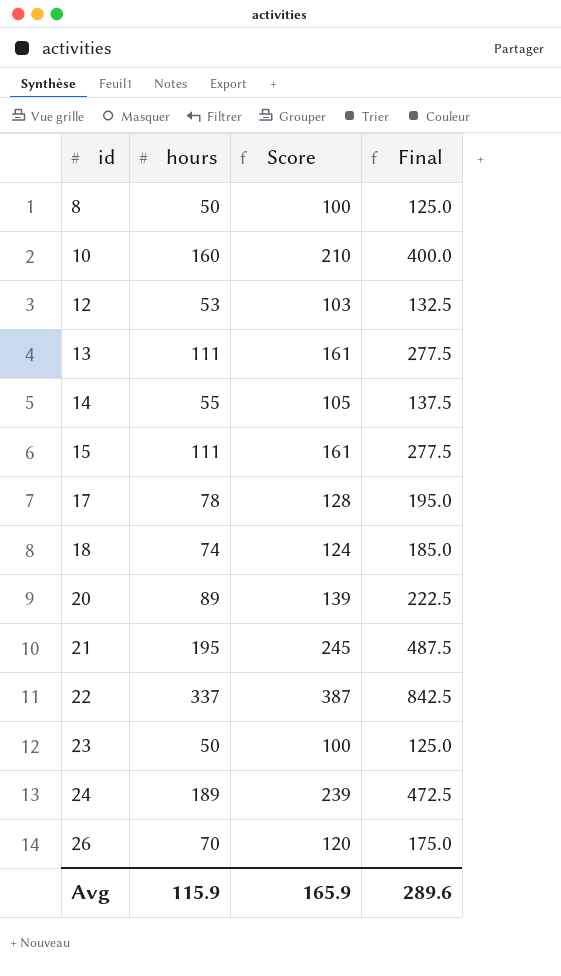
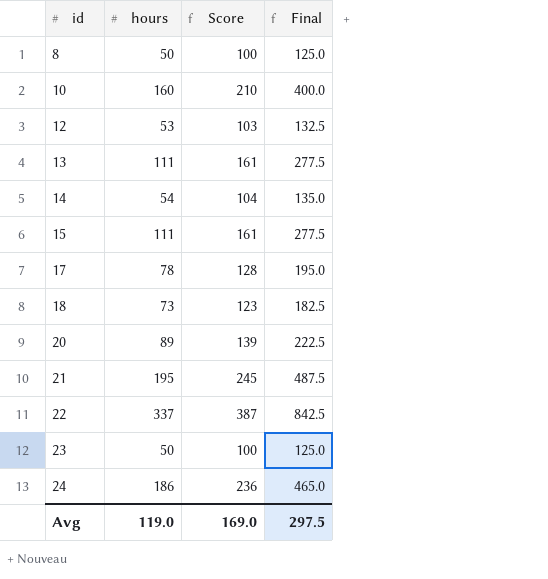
row 26: 70 | 120 | 175.0 -> none
14 | hours: 55 -> 54
14 | Score: 105 -> 104
14 | Final: 137.5 -> 135.0
18 | hours: 74 -> 73
18 | Score: 124 -> 123
18 | Final: 185.0 -> 182.5
24 | hours: 189 -> 186
24 | Score: 239 -> 236
24 | Final: 472.5 -> 465.0
Avg | hours: 115.9 -> 119.0
Avg | Score: 165.9 -> 169.0
Avg | Final: 289.6 -> 297.5

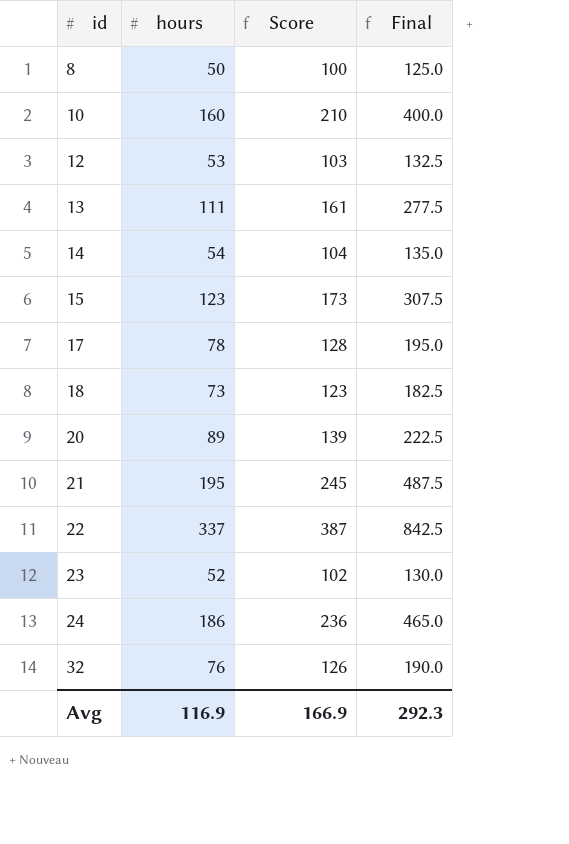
15 | hours: 111 -> 123
15 | Score: 161 -> 173
15 | Final: 277.5 -> 307.5
23 | hours: 50 -> 52
23 | Score: 100 -> 102
23 | Final: 125.0 -> 130.0
row 32: none -> 76 | 126 | 190.0
Avg | hours: 119.0 -> 116.9
Avg | Score: 169.0 -> 166.9
Avg | Final: 297.5 -> 292.3

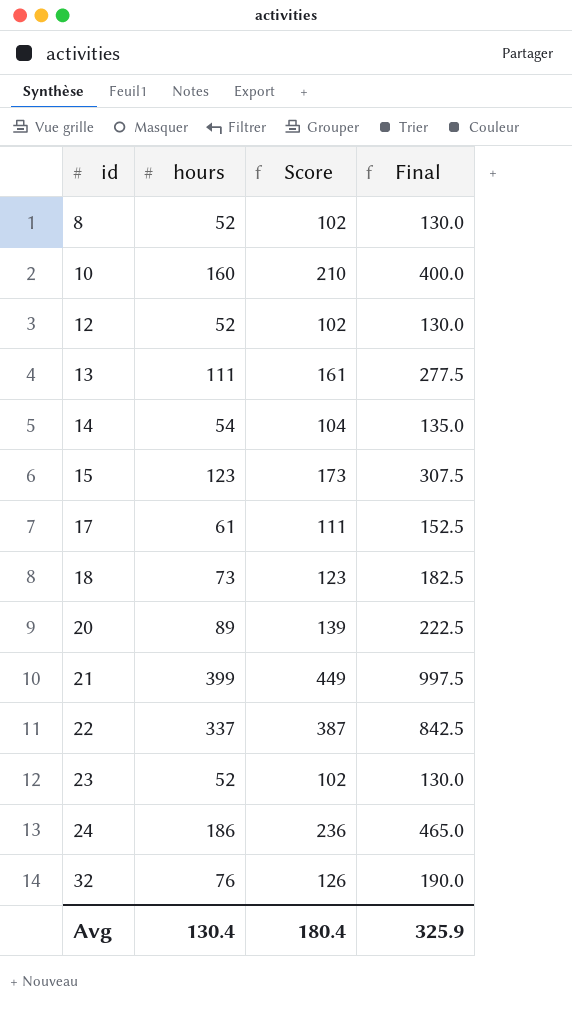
8 | hours: 50 -> 52
8 | Score: 100 -> 102
8 | Final: 125.0 -> 130.0
12 | hours: 53 -> 52
12 | Score: 103 -> 102
12 | Final: 132.5 -> 130.0
17 | hours: 78 -> 61
17 | Score: 128 -> 111
17 | Final: 195.0 -> 152.5
21 | hours: 195 -> 399
21 | Score: 245 -> 449
21 | Final: 487.5 -> 997.5
Avg | hours: 116.9 -> 130.4
Avg | Score: 166.9 -> 180.4
Avg | Final: 292.3 -> 325.9

